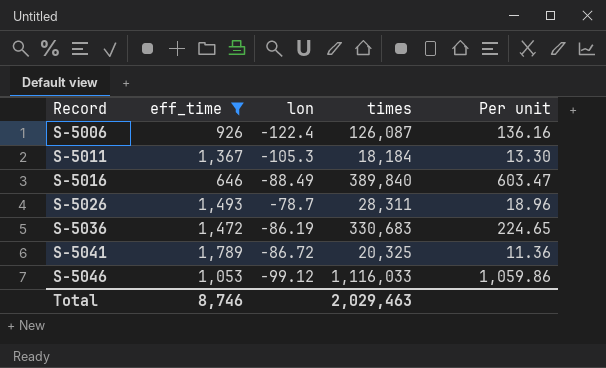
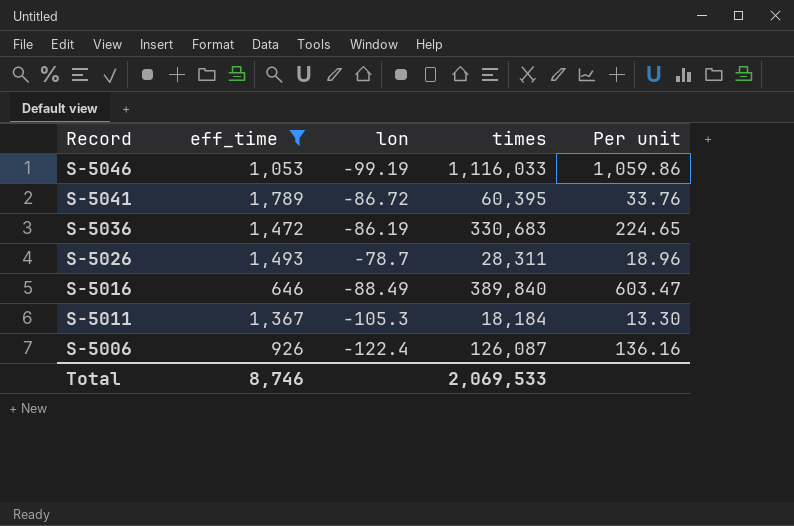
row order: Record ascending -> Record descending
S-5046 | lon: -99.12 -> -99.19
S-5041 | times: 20,325 -> 60,395
S-5041 | Per unit: 11.36 -> 33.76
Total | times: 2,029,463 -> 2,069,533

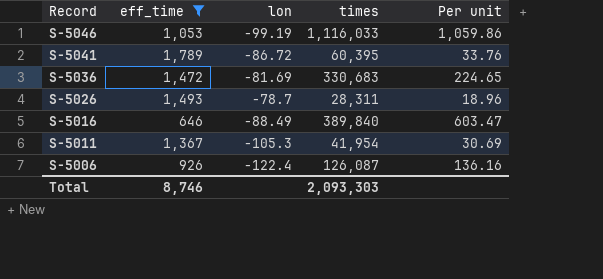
S-5036 | lon: -86.19 -> -81.69
S-5011 | times: 18,184 -> 41,954
S-5011 | Per unit: 13.30 -> 30.69
Total | times: 2,069,533 -> 2,093,303

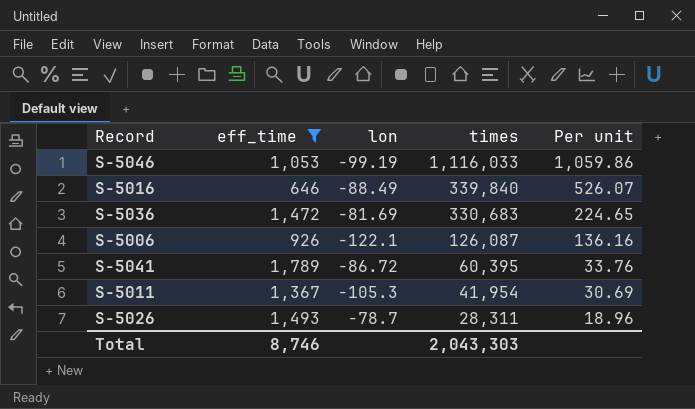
row order: Record descending -> times descending
S-5016 | times: 389,840 -> 339,840
S-5016 | Per unit: 603.47 -> 526.07
S-5006 | lon: -122.4 -> -122.1
Total | times: 2,093,303 -> 2,043,303

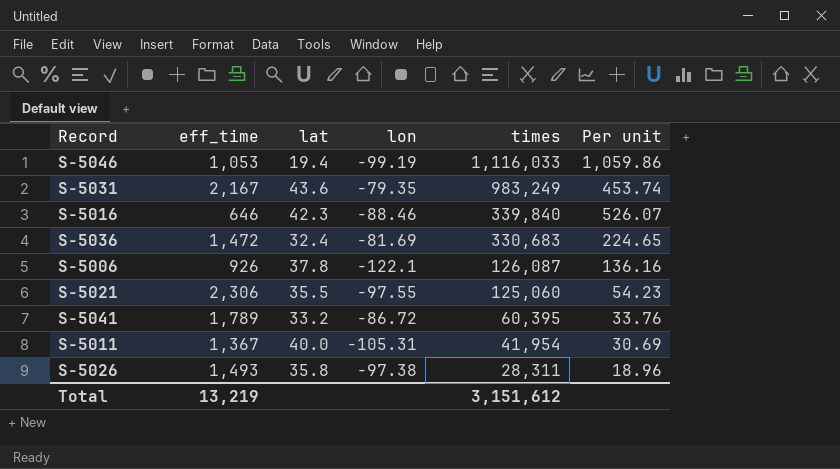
filter: eff_time <= 1,789 -> none
column lat | position: none -> 3
S-5016 | lon: -88.49 -> -88.46
S-5011 | lon: -105.3 -> -105.31
S-5026 | lon: -78.7 -> -97.38
Total | eff_time: 8,746 -> 13,219
Total | times: 2,043,303 -> 3,151,612

